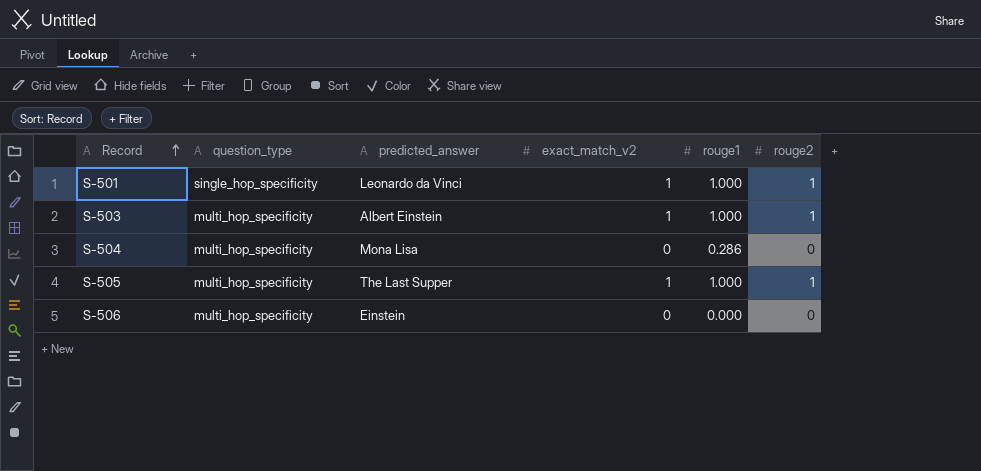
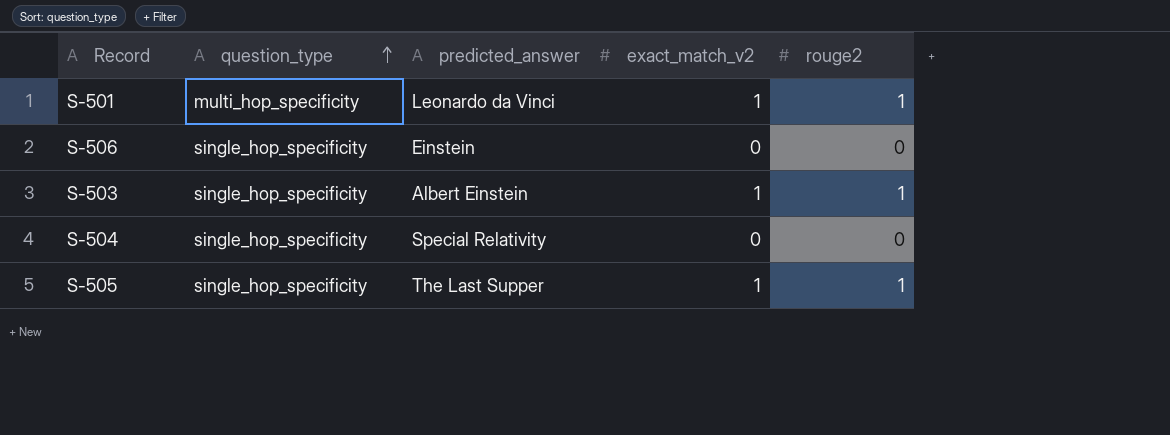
row order: Record ascending -> question_type ascending
column rouge1 | position: 5 -> none
S-501 | question_type: single_hop_specificity -> multi_hop_specificity
S-506 | question_type: multi_hop_specificity -> single_hop_specificity
S-503 | question_type: multi_hop_specificity -> single_hop_specificity
S-504 | question_type: multi_hop_specificity -> single_hop_specificity
S-504 | predicted_answer: Mona Lisa -> Special Relativity
S-505 | question_type: multi_hop_specificity -> single_hop_specificity

